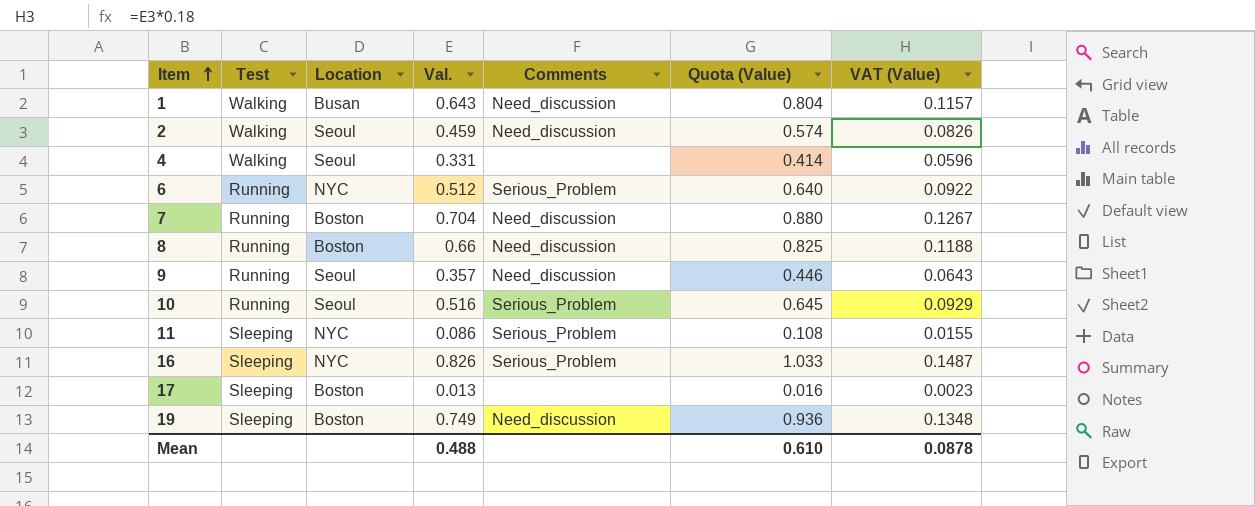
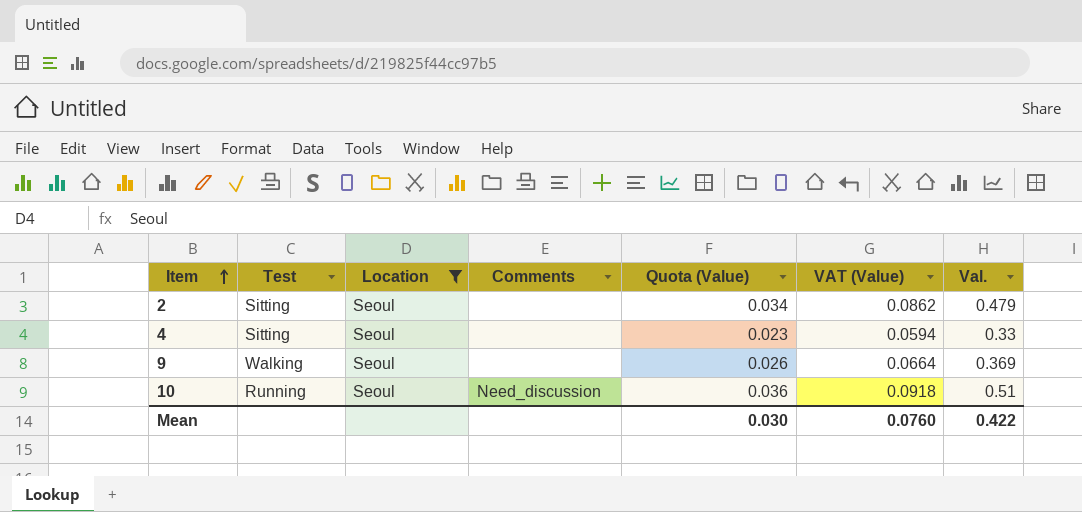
filter: none -> Location = Seoul
column Quota (Value) | formula: [Val.] * 1.25 -> [Val.] * 0.07
column Val. | position: 4 -> 7
2 | Test: Walking -> Sitting
2 | Comments: Need_discussion -> none
2 | VAT (Value): 0.0826 -> 0.0862
2 | Val.: 0.459 -> 0.479
4 | Test: Walking -> Sitting
4 | VAT (Value): 0.0596 -> 0.0594
4 | Val.: 0.331 -> 0.33
9 | Test: Running -> Walking
9 | Comments: Need_discussion -> none
9 | VAT (Value): 0.0643 -> 0.0664
9 | Val.: 0.357 -> 0.369
10 | Comments: Serious_Problem -> Need_discussion
10 | VAT (Value): 0.0929 -> 0.0918
10 | Val.: 0.516 -> 0.51
Mean | Quota (Value): 0.610 -> 0.030
Mean | VAT (Value): 0.0878 -> 0.0760
Mean | Val.: 0.488 -> 0.422

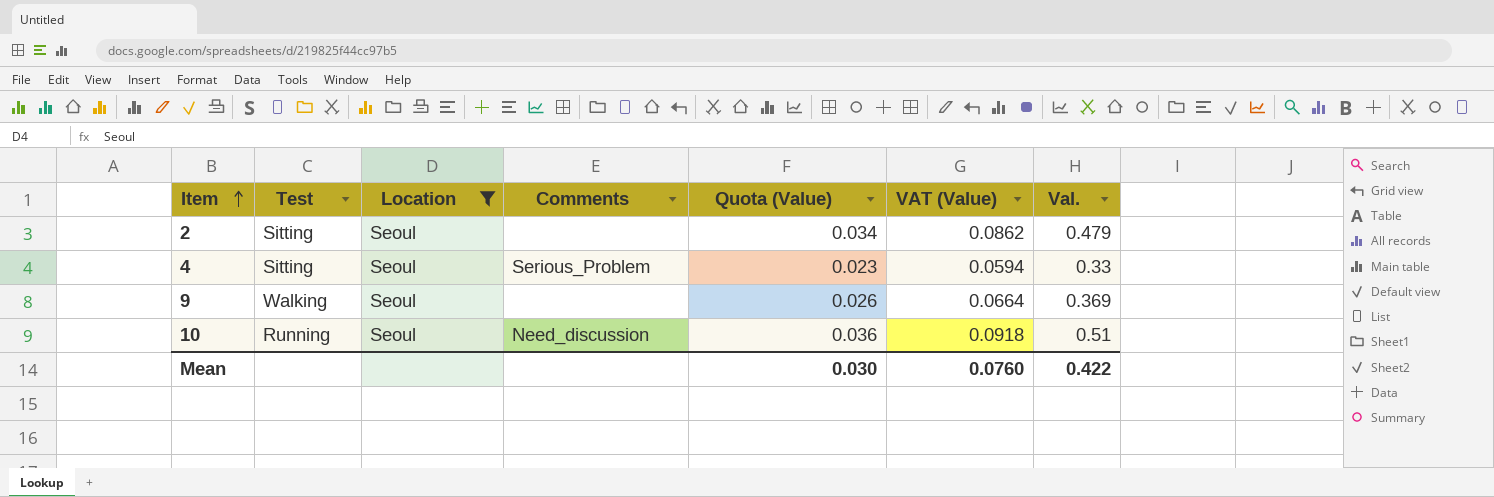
4 | Comments: none -> Serious_Problem

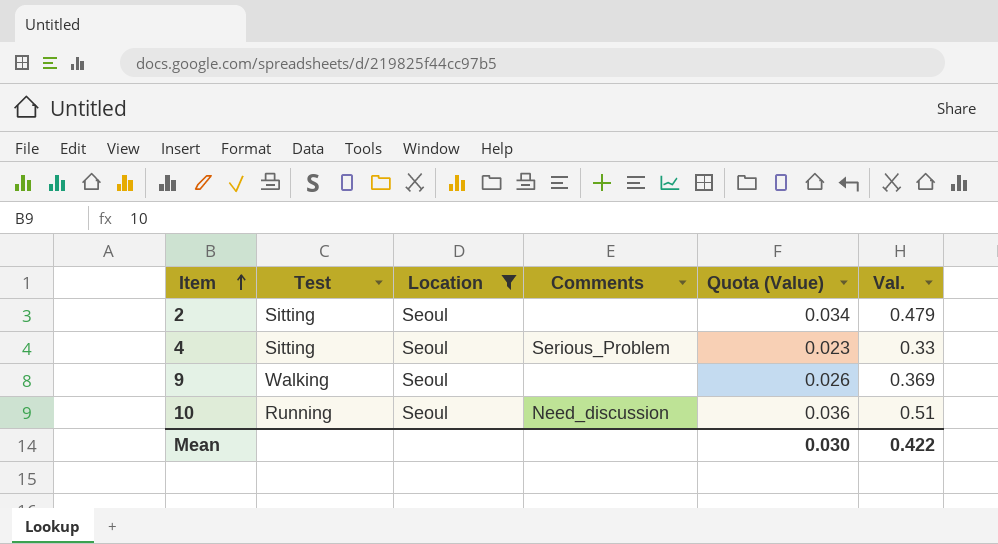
column VAT (Value) | formula: [Val.] * 0.18 -> none

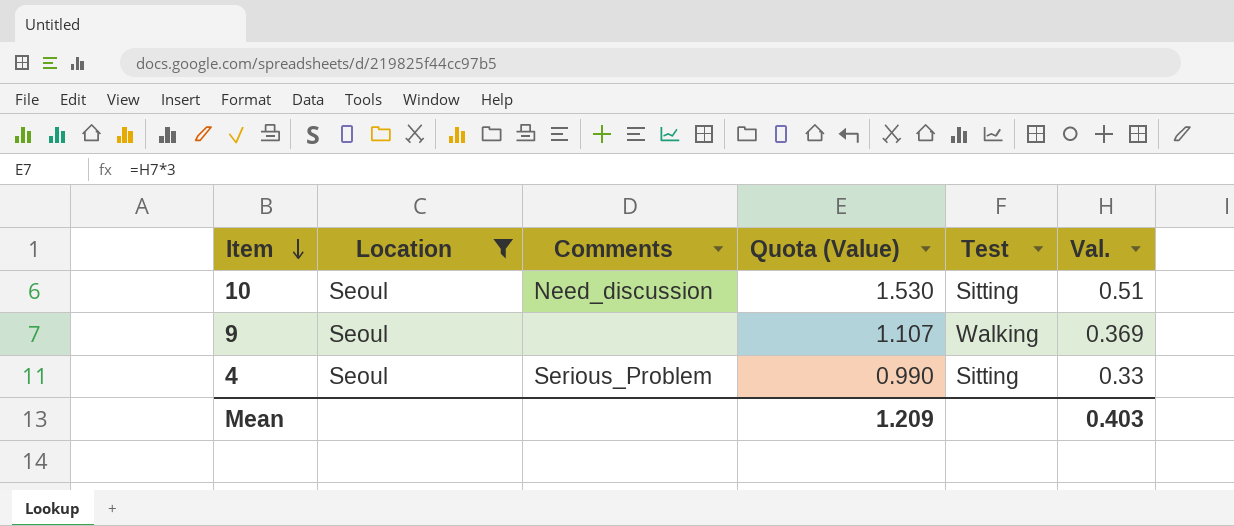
row order: Item ascending -> Item descending
column Quota (Value) | formula: [Val.] * 0.07 -> [Val.] * 3
column Test | position: 2 -> 5
row 2: Sitting | Seoul | none | 0.034 | 0.479 -> none
10 | Test: Running -> Sitting
Mean | Quota (Value): 0.030 -> 1.209
Mean | Val.: 0.422 -> 0.403

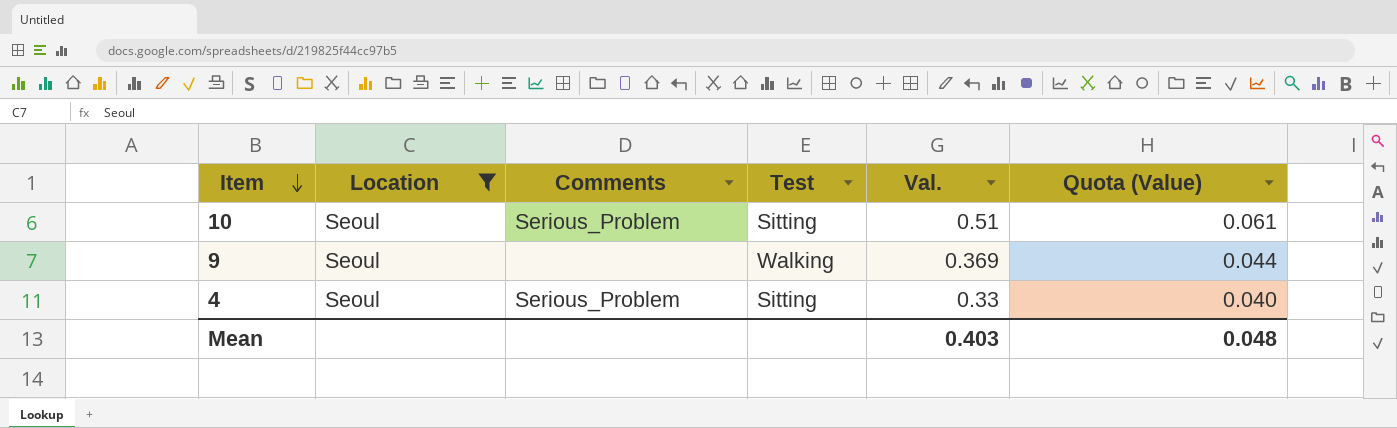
column Quota (Value) | formula: [Val.] * 3 -> [Val.] * 0.12
column Quota (Value) | position: 4 -> 6
10 | Comments: Need_discussion -> Serious_Problem
Mean | Quota (Value): 1.209 -> 0.048

